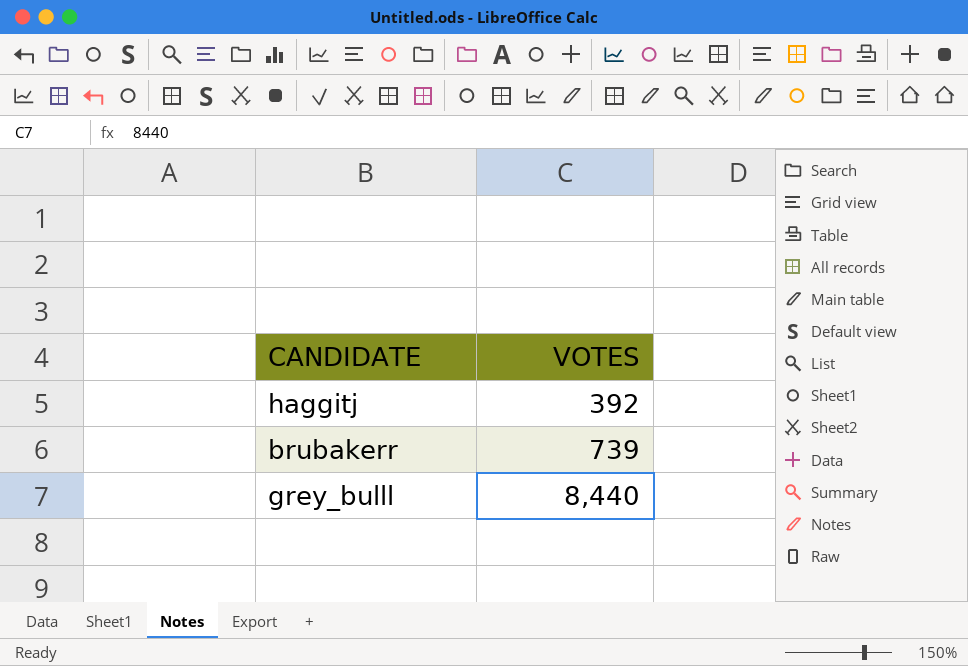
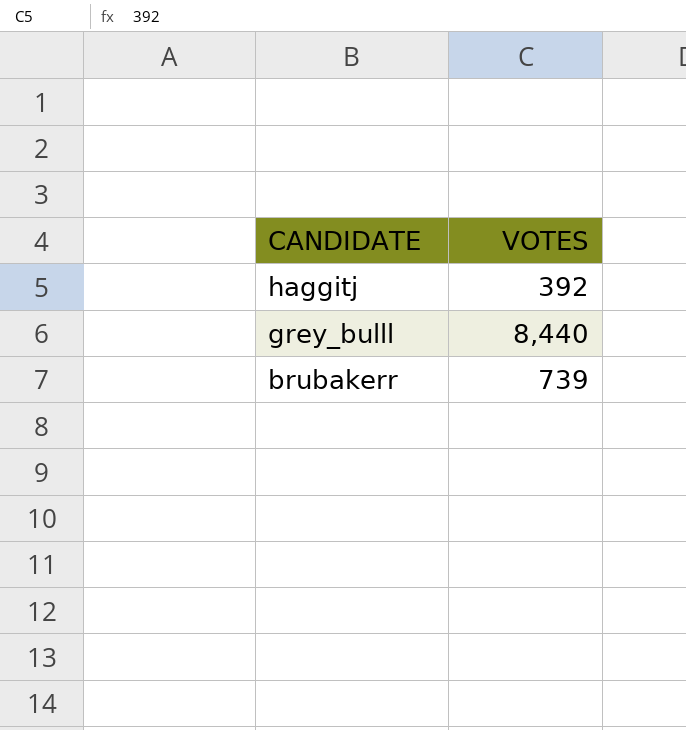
row order: VOTES ascending -> CANDIDATE descending

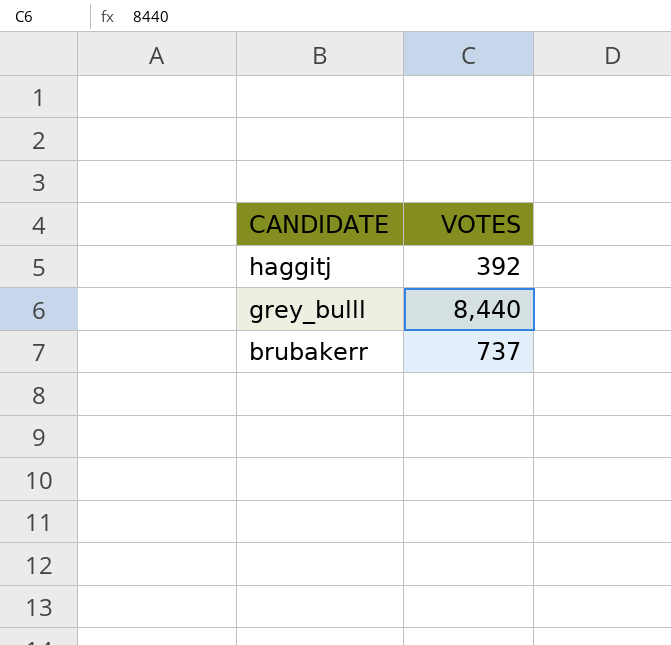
brubakerr | VOTES: 739 -> 737

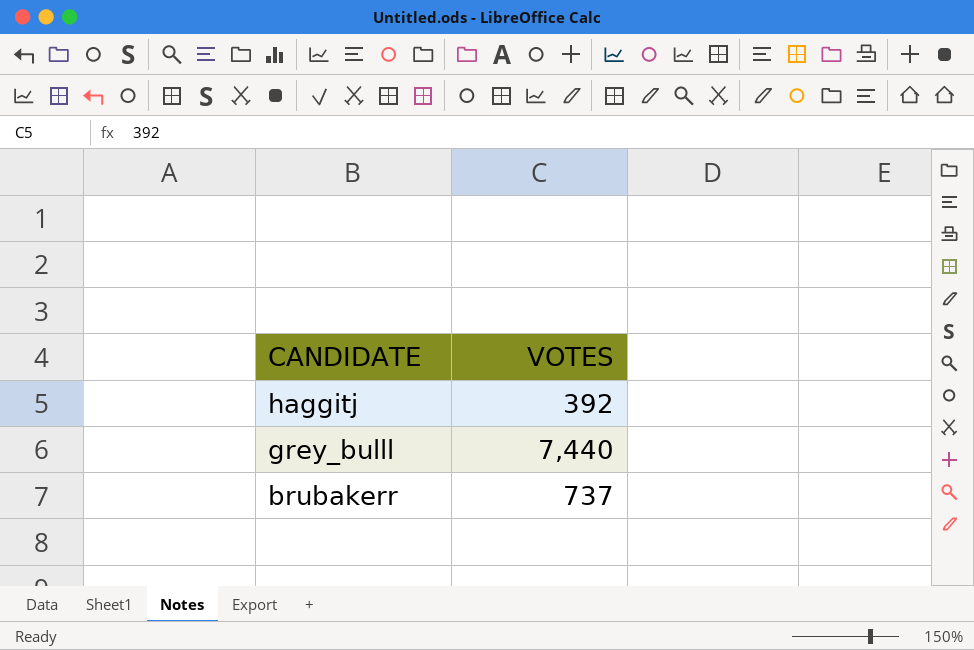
grey_bulll | VOTES: 8,440 -> 7,440

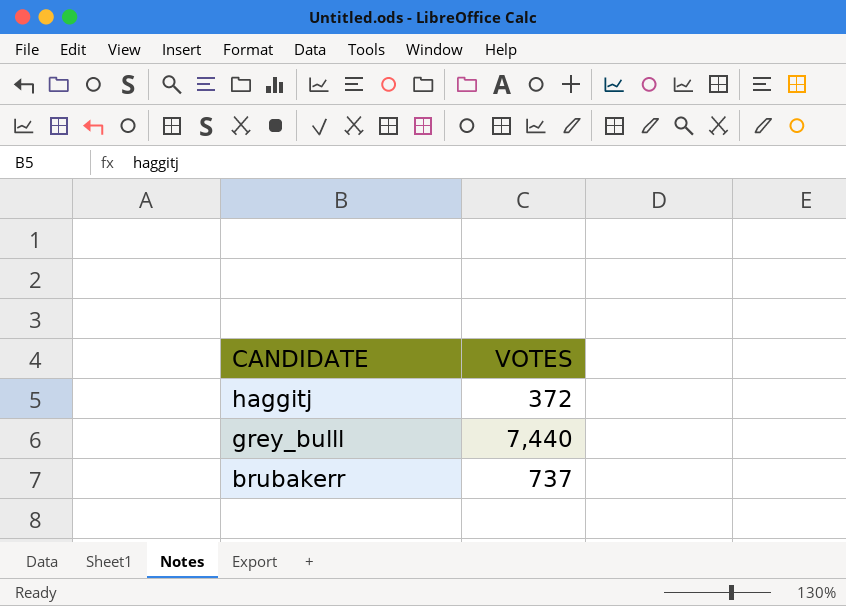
haggitj | VOTES: 392 -> 372

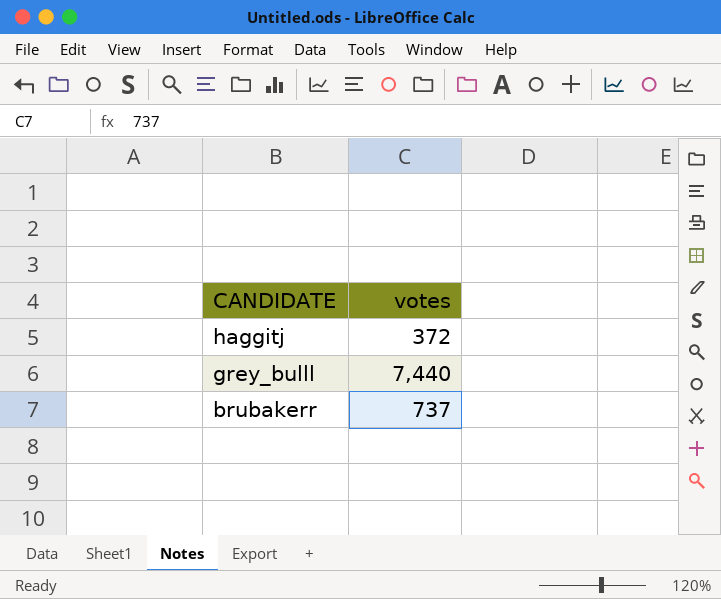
column name: VOTES -> votes

